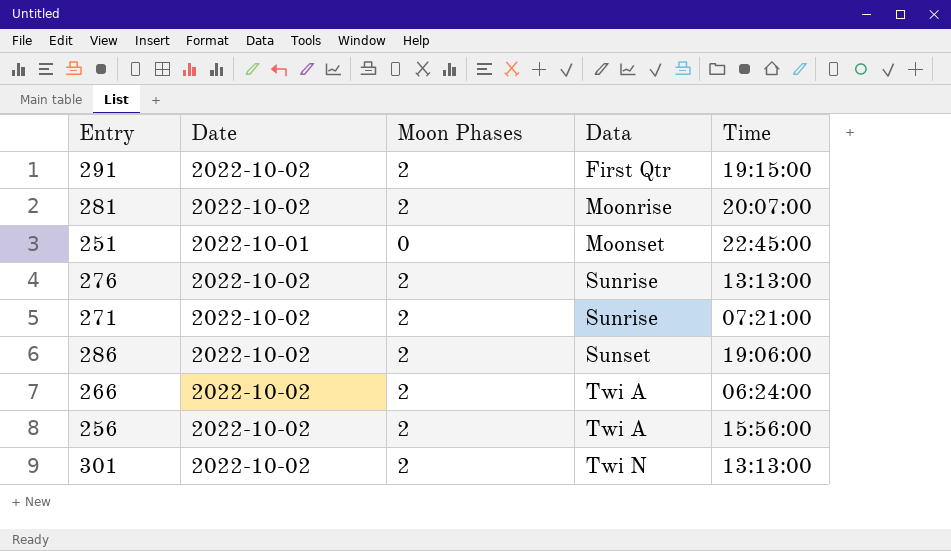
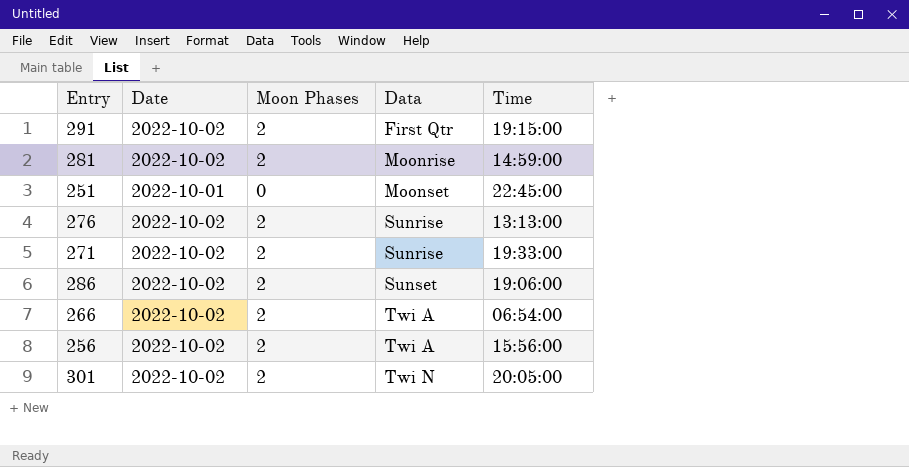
281 | Time: 20:07:00 -> 14:59:00
271 | Time: 07:21:00 -> 19:33:00
266 | Time: 06:24:00 -> 06:54:00
301 | Time: 13:13:00 -> 20:05:00

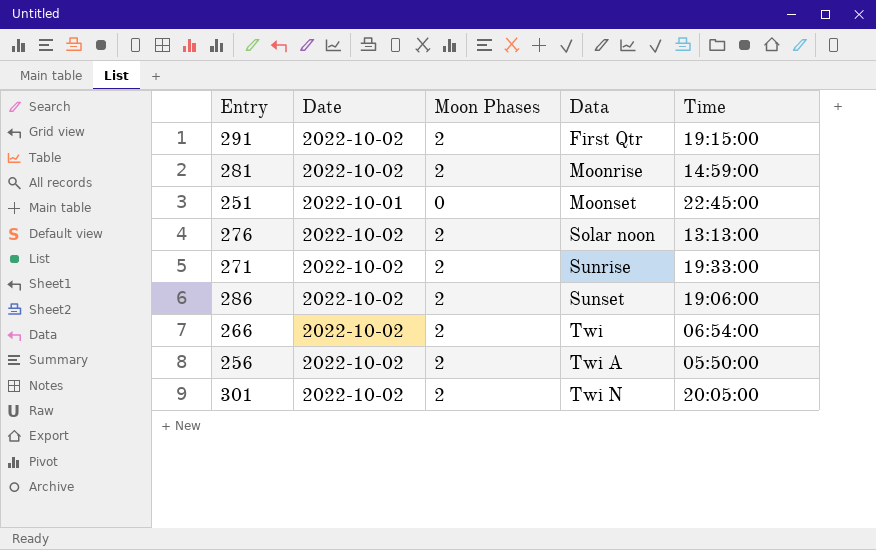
276 | Data: Sunrise -> Solar noon
266 | Data: Twi A -> Twi
256 | Time: 15:56:00 -> 05:50:00

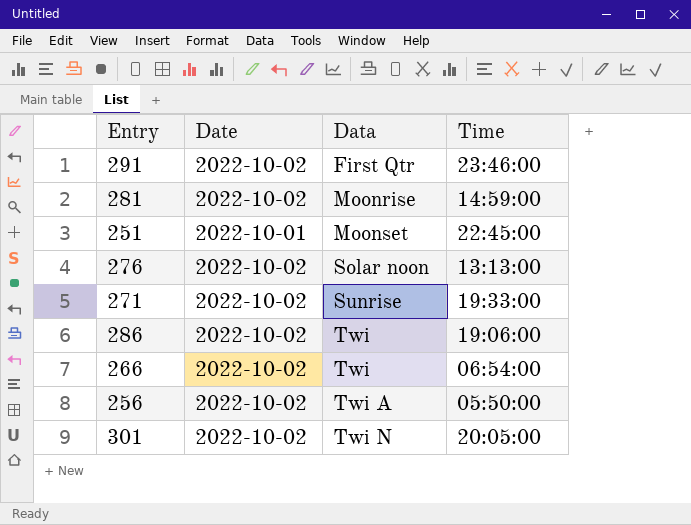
column Moon Phases | position: 3 -> none
291 | Time: 19:15:00 -> 23:46:00
286 | Data: Sunset -> Twi

